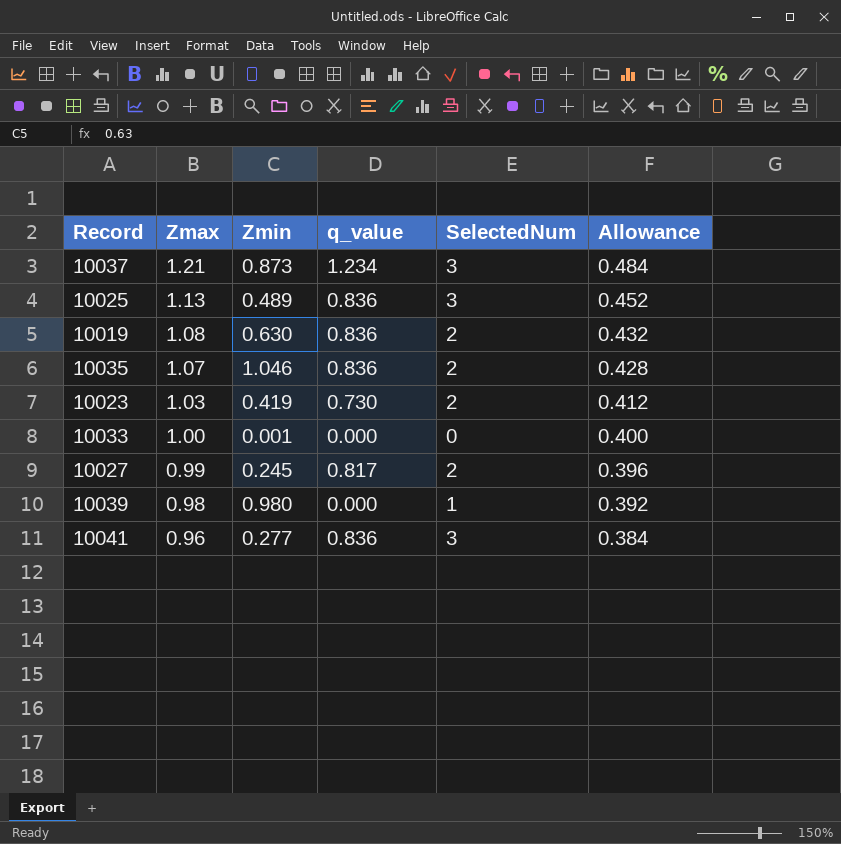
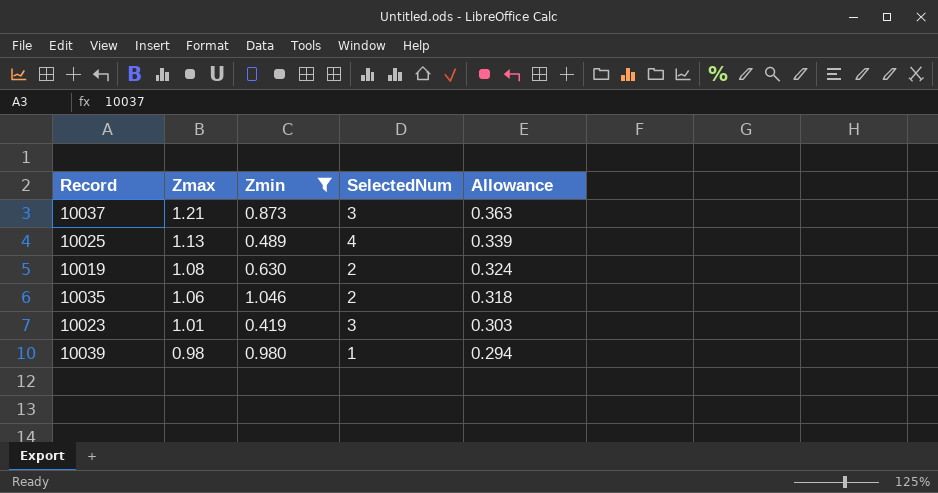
filter: none -> Zmin >= 0.419
column q_value | position: 4 -> none
column Allowance | formula: [Zmax] * 0.4 -> [Zmax] * 0.3
10025 | SelectedNum: 3 -> 4
10035 | Zmax: 1.07 -> 1.06
10023 | Zmax: 1.03 -> 1.01
10023 | SelectedNum: 2 -> 3

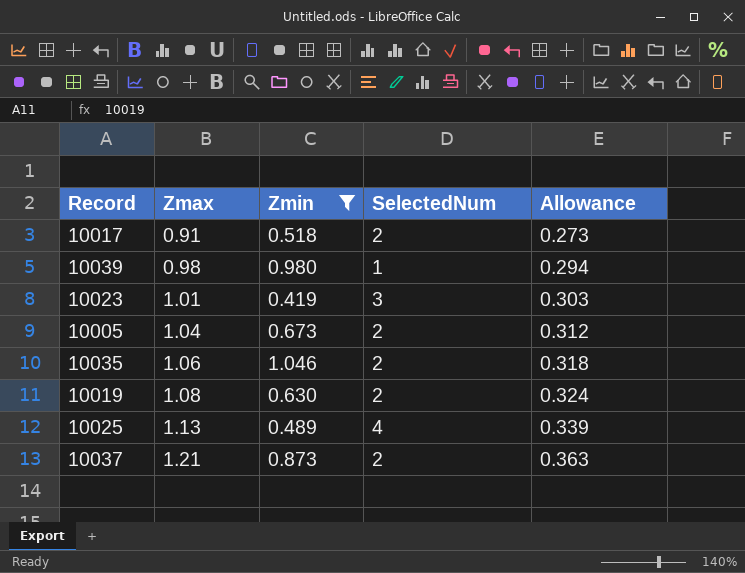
row order: Zmax descending -> Zmax ascending
row 10017: none -> 0.91 | 0.518 | 2 | 0.273
row 10005: none -> 1.04 | 0.673 | 2 | 0.312
10037 | SelectedNum: 3 -> 2

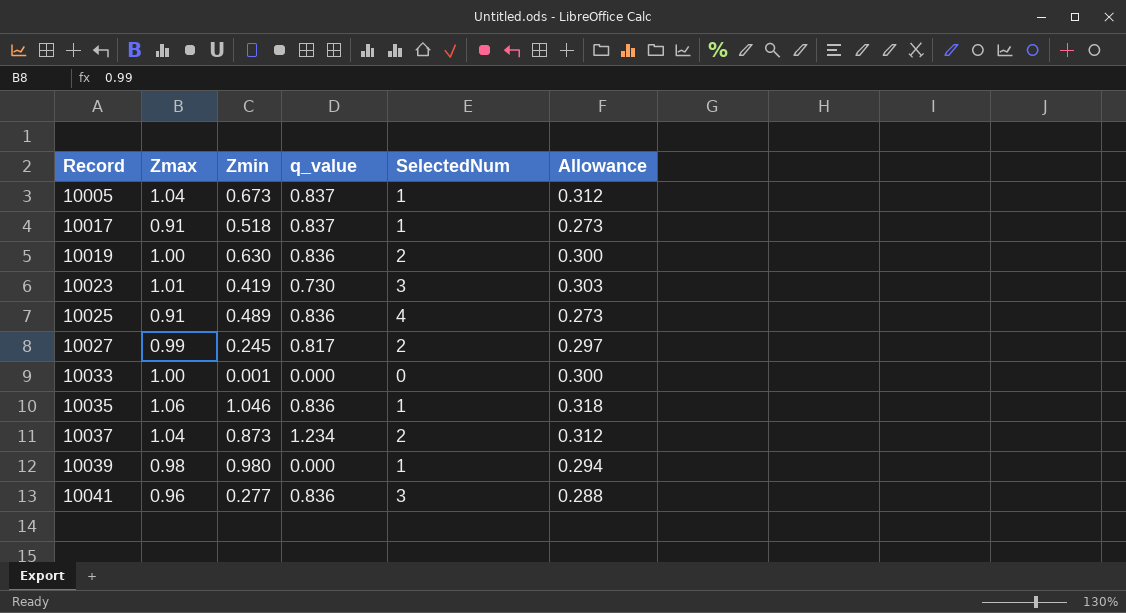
filter: Zmin >= 0.419 -> none
row order: Zmax ascending -> Record ascending
column q_value | position: none -> 4
10005 | SelectedNum: 2 -> 1
10017 | SelectedNum: 2 -> 1
10019 | Zmax: 1.08 -> 1.00
10019 | Allowance: 0.324 -> 0.300
10025 | Zmax: 1.13 -> 0.91
10025 | Allowance: 0.339 -> 0.273
10035 | SelectedNum: 2 -> 1
10037 | Zmax: 1.21 -> 1.04
10037 | Allowance: 0.363 -> 0.312

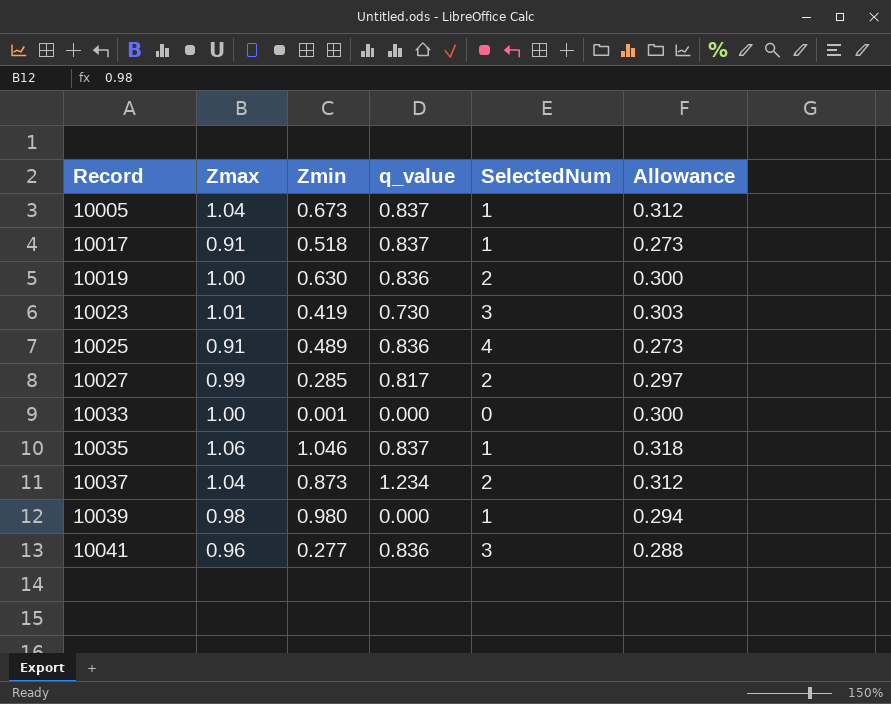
10027 | Zmin: 0.245 -> 0.285
10035 | q_value: 0.836 -> 0.837

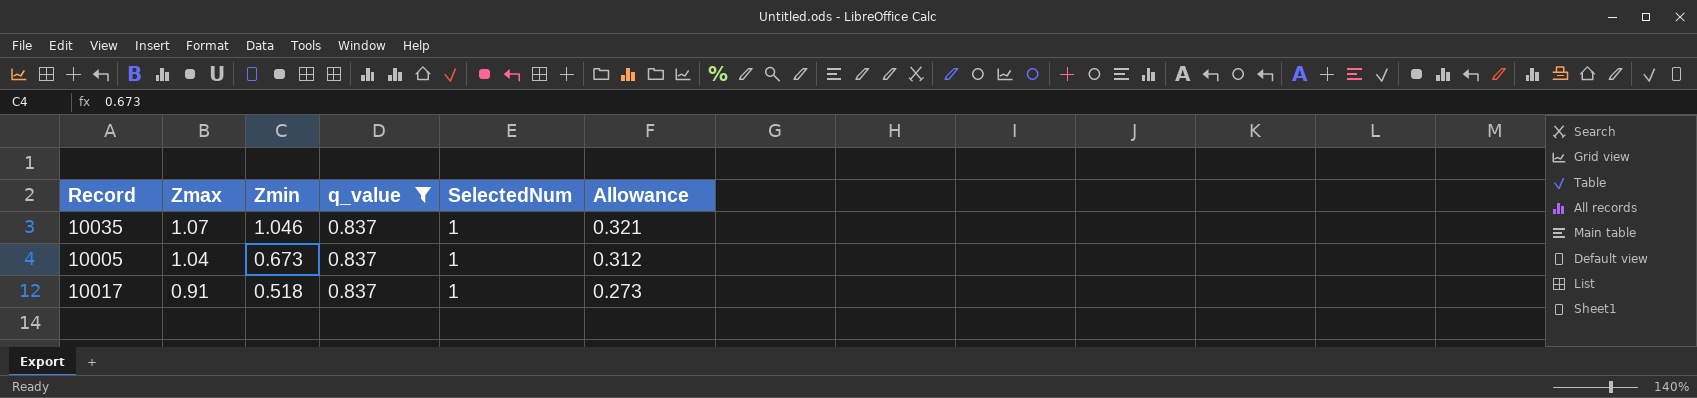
filter: none -> q_value = 0.837
row order: Record ascending -> Zmax descending
10035 | Zmax: 1.06 -> 1.07
10035 | Allowance: 0.318 -> 0.321

